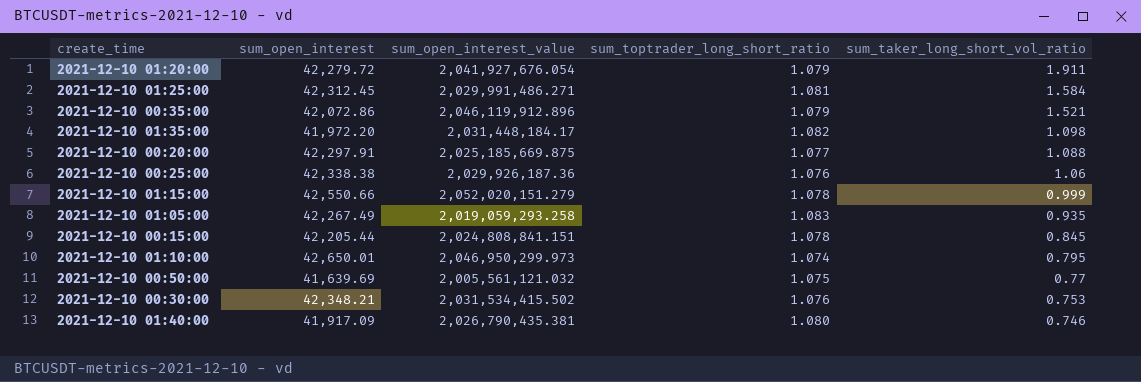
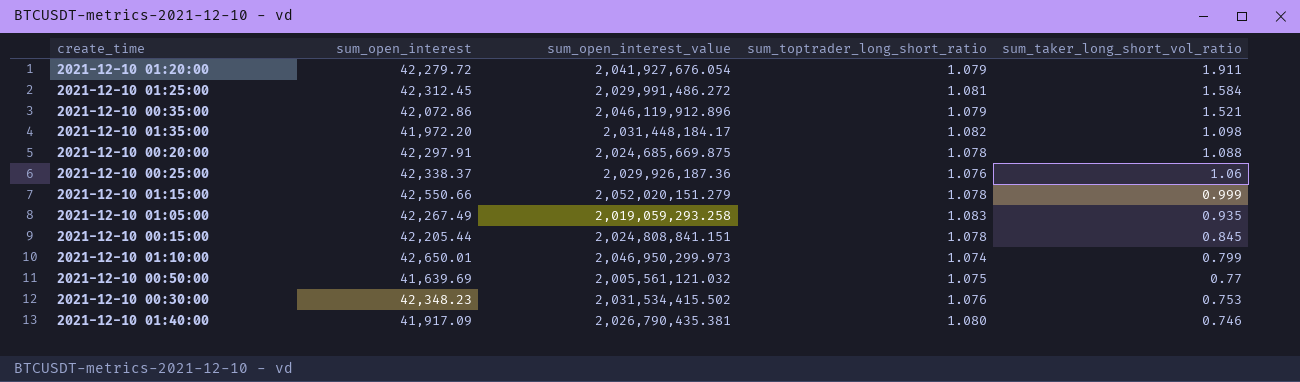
2021-12-10 01:25:00 | sum_open_interest_value: 2,029,991,486.271 -> 2,029,991,486.272
2021-12-10 00:20:00 | sum_open_interest_value: 2,025,185,669.875 -> 2,024,685,669.875
2021-12-10 00:20:00 | sum_toptrader_long_short_ratio: 1.077 -> 1.078
2021-12-10 00:25:00 | sum_open_interest: 42,338.38 -> 42,338.37
2021-12-10 01:10:00 | sum_taker_long_short_vol_ratio: 0.795 -> 0.799
2021-12-10 00:30:00 | sum_open_interest: 42,348.21 -> 42,348.23

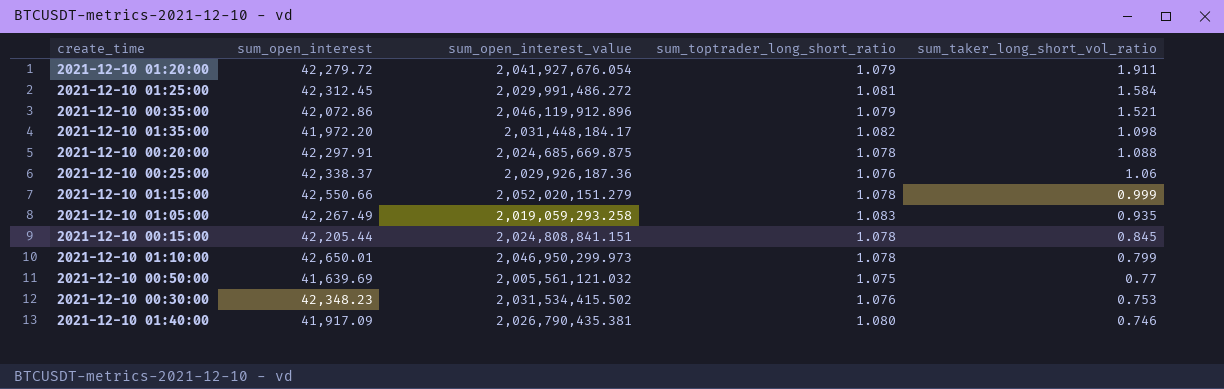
2021-12-10 01:10:00 | sum_toptrader_long_short_ratio: 1.074 -> 1.078

